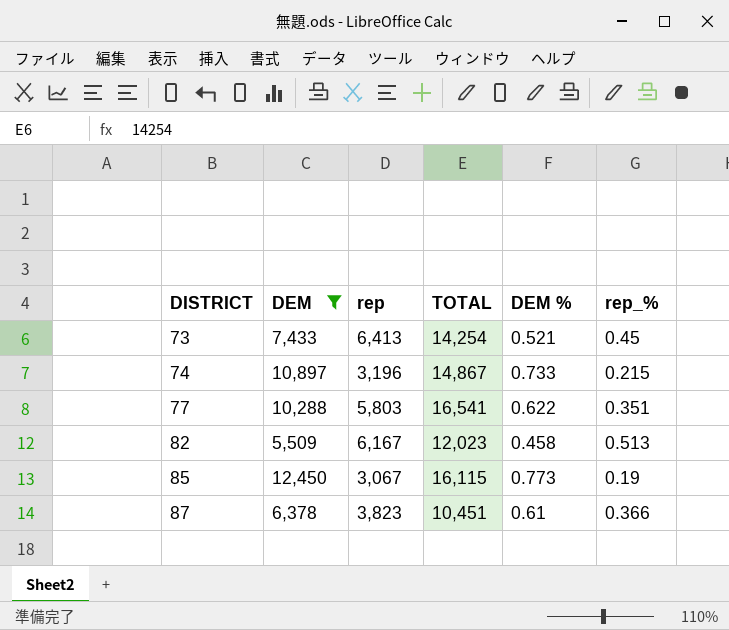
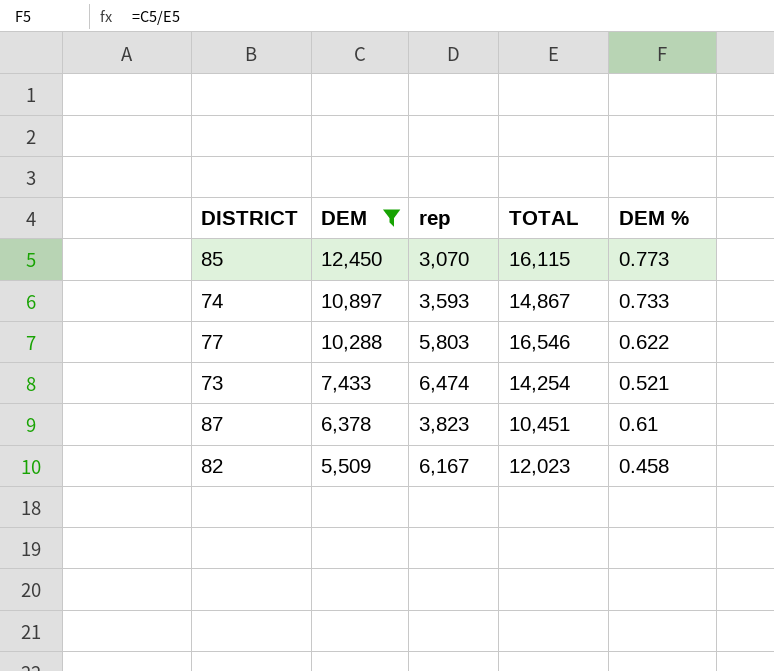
row order: DISTRICT ascending -> DEM descending
column rep_% | formula: [rep] / [TOTAL] -> none
85 | rep: 3,067 -> 3,070
74 | rep: 3,196 -> 3,593
77 | TOTAL: 16,541 -> 16,546
73 | rep: 6,413 -> 6,474

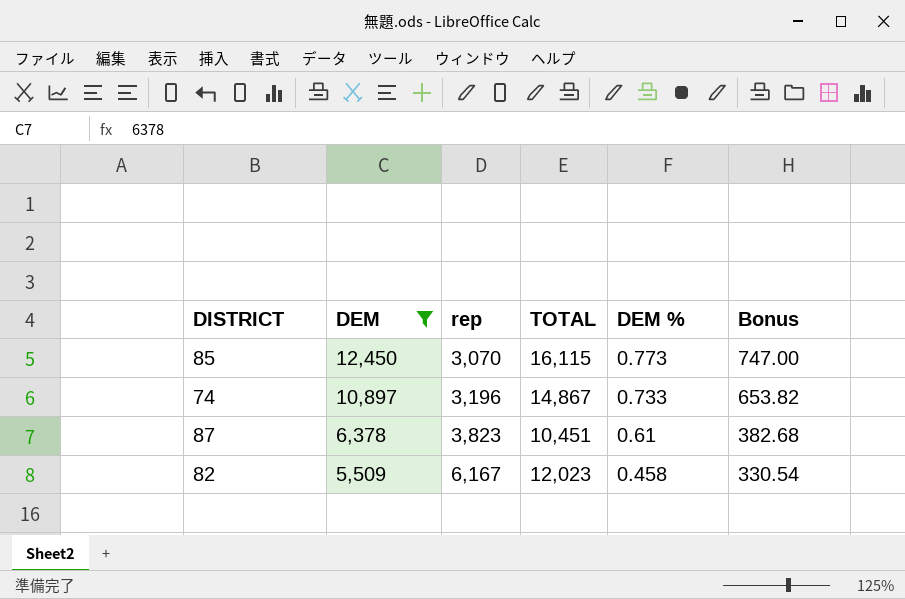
column Bonus | formula: none -> [DEM] * 0.06
row 77: 10,288 | 5,803 | 16,546 | 0.622 -> none
row 73: 7,433 | 6,474 | 14,254 | 0.521 -> none
74 | rep: 3,593 -> 3,196

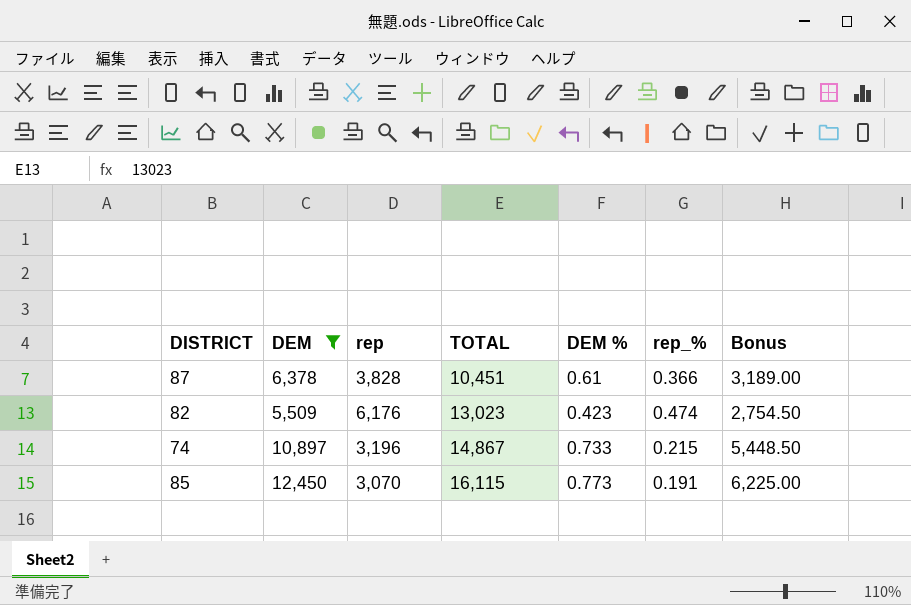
row order: DEM descending -> TOTAL ascending
column rep_% | formula: none -> [rep] / [TOTAL]
column Bonus | formula: [DEM] * 0.06 -> [DEM] * 0.5
87 | rep: 3,823 -> 3,828
82 | rep: 6,167 -> 6,176
82 | TOTAL: 12,023 -> 13,023
82 | DEM %: 0.458 -> 0.423

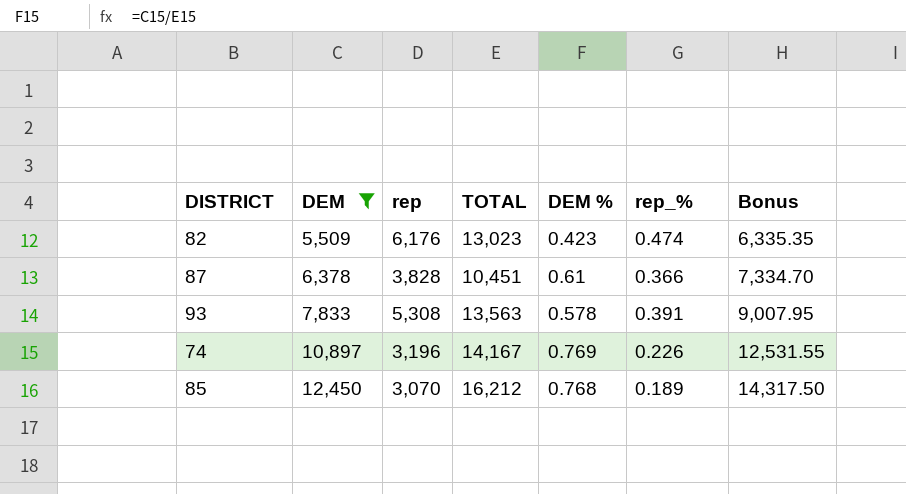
row order: TOTAL ascending -> DEM ascending
column Bonus | formula: [DEM] * 0.5 -> [DEM] * 1.15
row 93: none -> 7,833 | 5,308 | 13,563 | 0.578 | 0.391 | 9,007.95
74 | TOTAL: 14,867 -> 14,167
74 | DEM %: 0.733 -> 0.769
74 | rep_%: 0.215 -> 0.226
85 | TOTAL: 16,115 -> 16,212
85 | DEM %: 0.773 -> 0.768
85 | rep_%: 0.191 -> 0.189

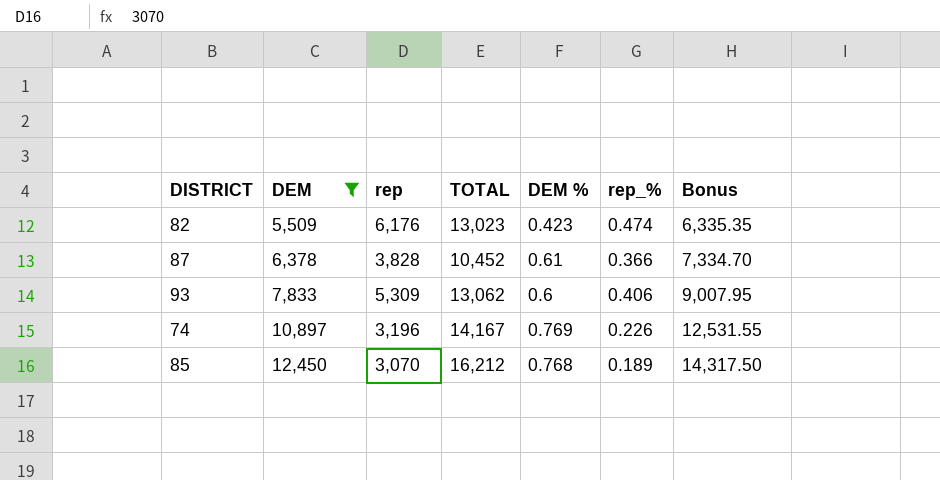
87 | TOTAL: 10,451 -> 10,452
93 | rep: 5,308 -> 5,309
93 | TOTAL: 13,563 -> 13,062
93 | DEM %: 0.578 -> 0.6
93 | rep_%: 0.391 -> 0.406

